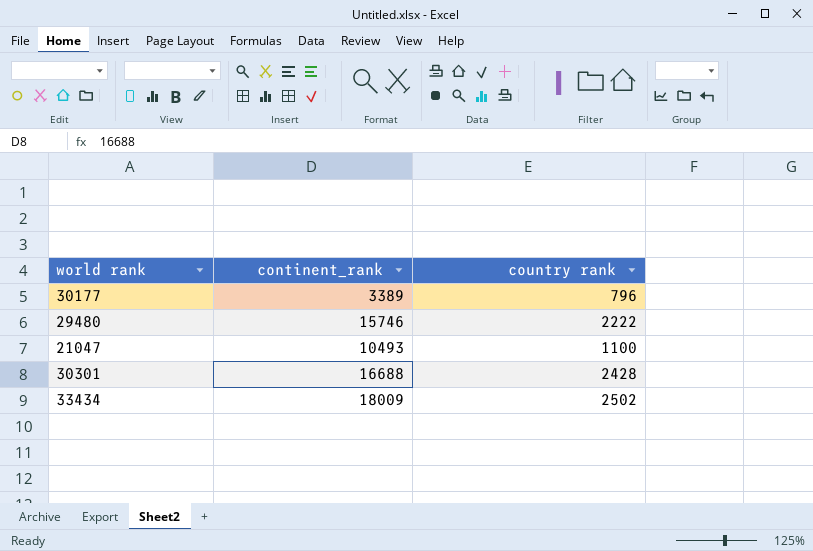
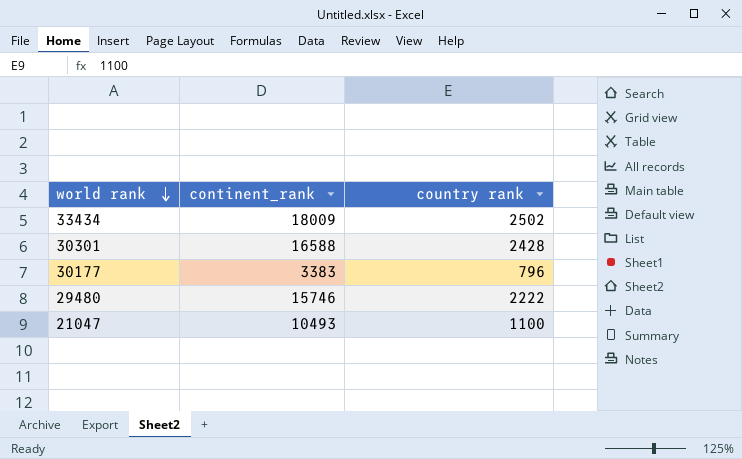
row order: none -> world rank descending
30301 | continent_rank: 16688 -> 16588
30177 | continent_rank: 3389 -> 3383

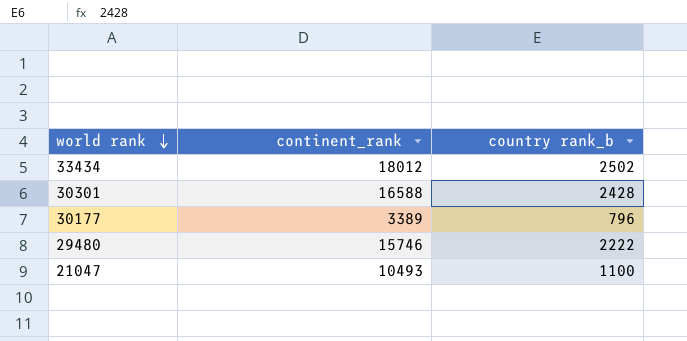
column name: country rank -> country rank_b
33434 | continent_rank: 18009 -> 18012
30177 | continent_rank: 3383 -> 3389

